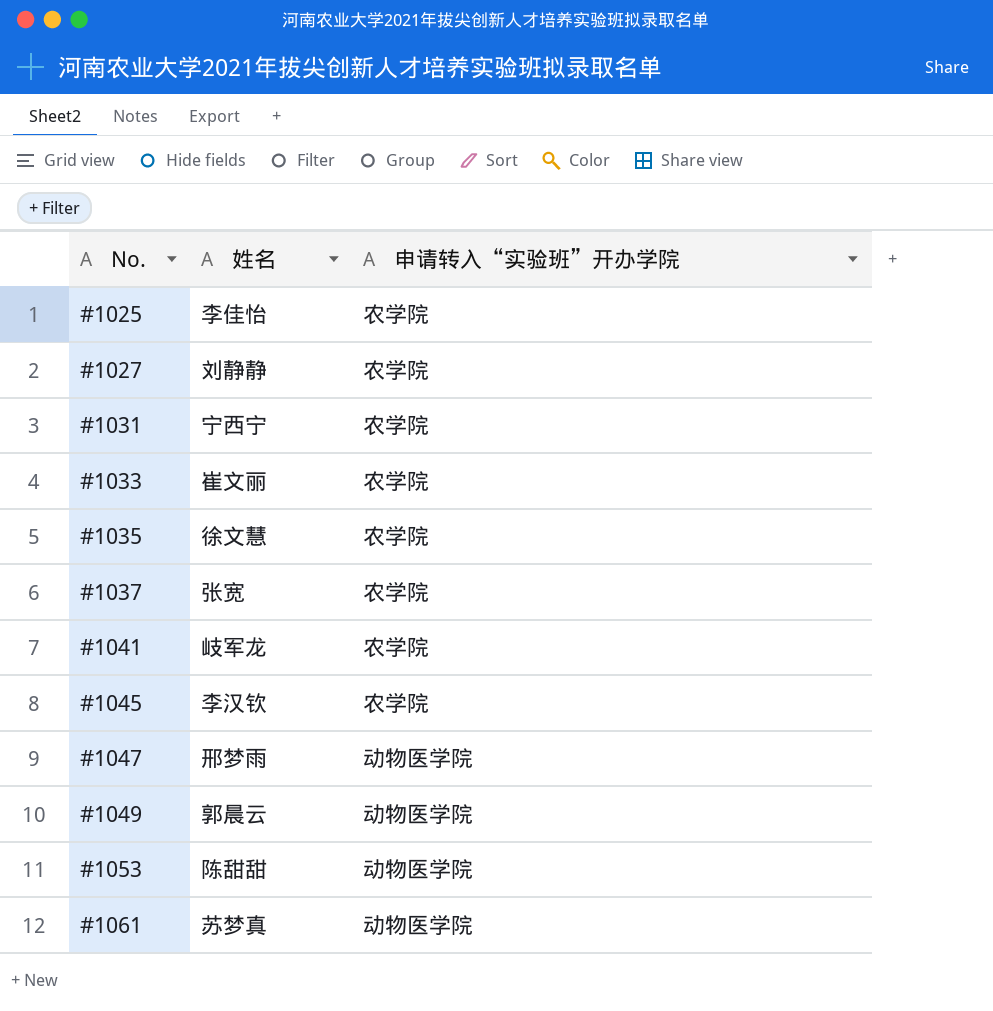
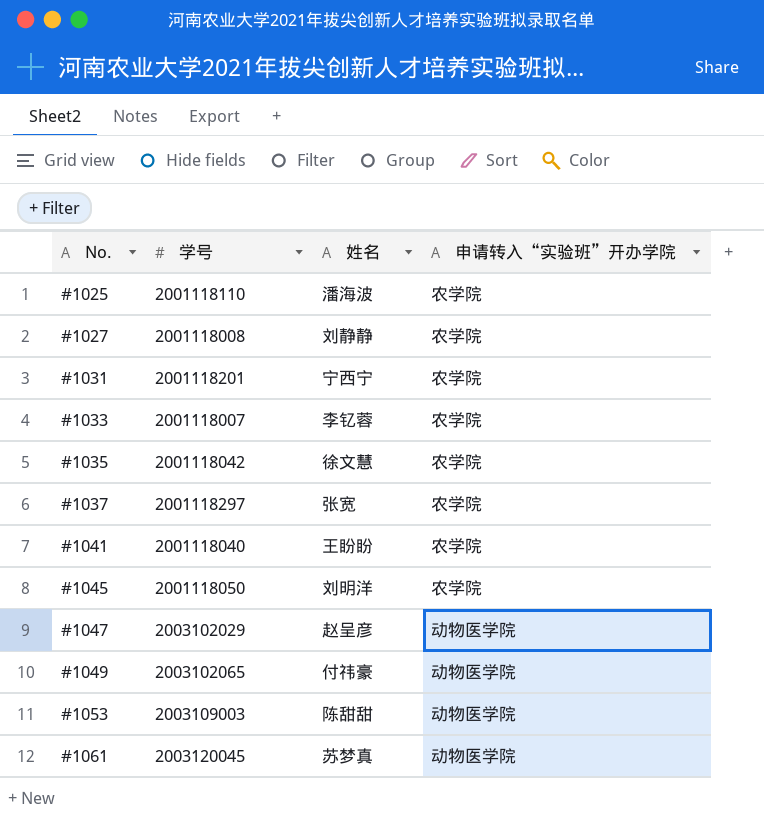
column 学号 | position: none -> 2
#1025 | 姓名: 李佳怡 -> 潘海波
#1033 | 姓名: 崔文丽 -> 李钇蓉
#1041 | 姓名: 岐军龙 -> 王盼盼
#1045 | 姓名: 李汉钦 -> 刘明洋
#1047 | 姓名: 邢梦雨 -> 赵呈彦
#1049 | 姓名: 郭晨云 -> 付祎豪

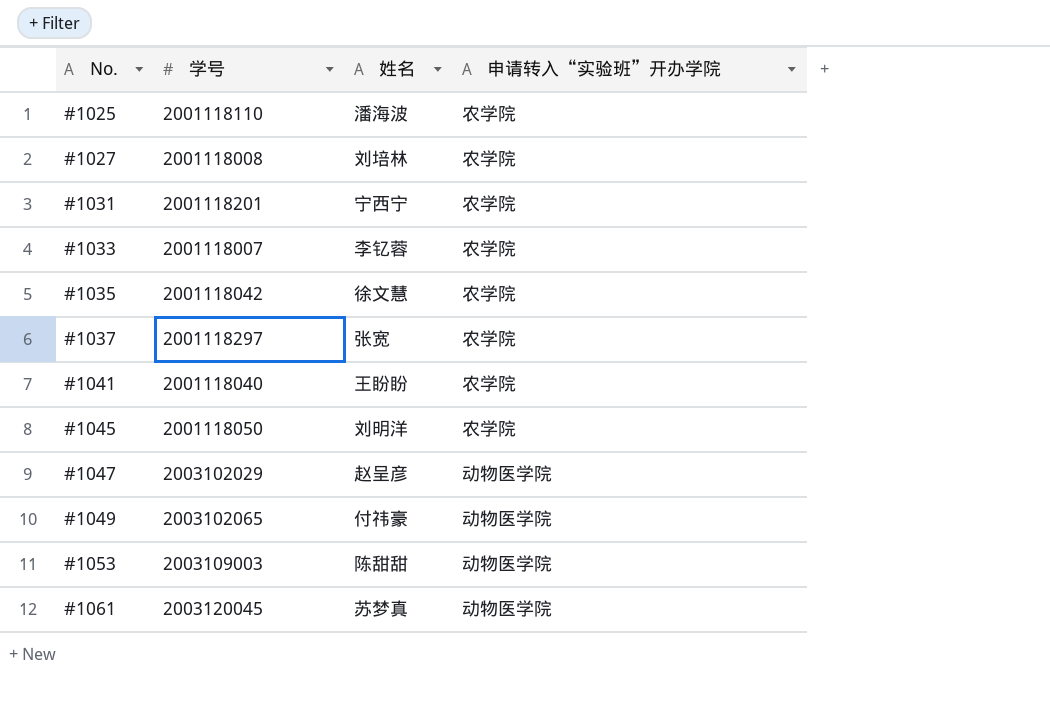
#1027 | 姓名: 刘静静 -> 刘培林

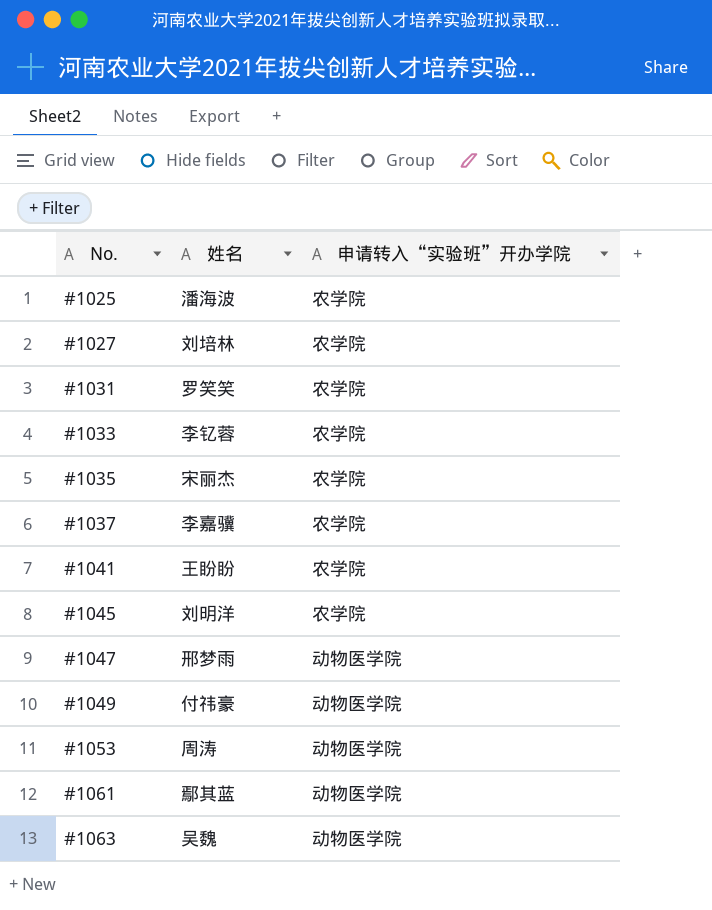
column 学号 | position: 2 -> none
#1031 | 姓名: 宁西宁 -> 罗笑笑
#1035 | 姓名: 徐文慧 -> 宋丽杰
#1037 | 姓名: 张宽 -> 李嘉骥
#1047 | 姓名: 赵呈彦 -> 邢梦雨
#1053 | 姓名: 陈甜甜 -> 周涛
#1061 | 姓名: 苏梦真 -> 鄢其蓝
row #1063: none -> 吴魏 | 动物医学院

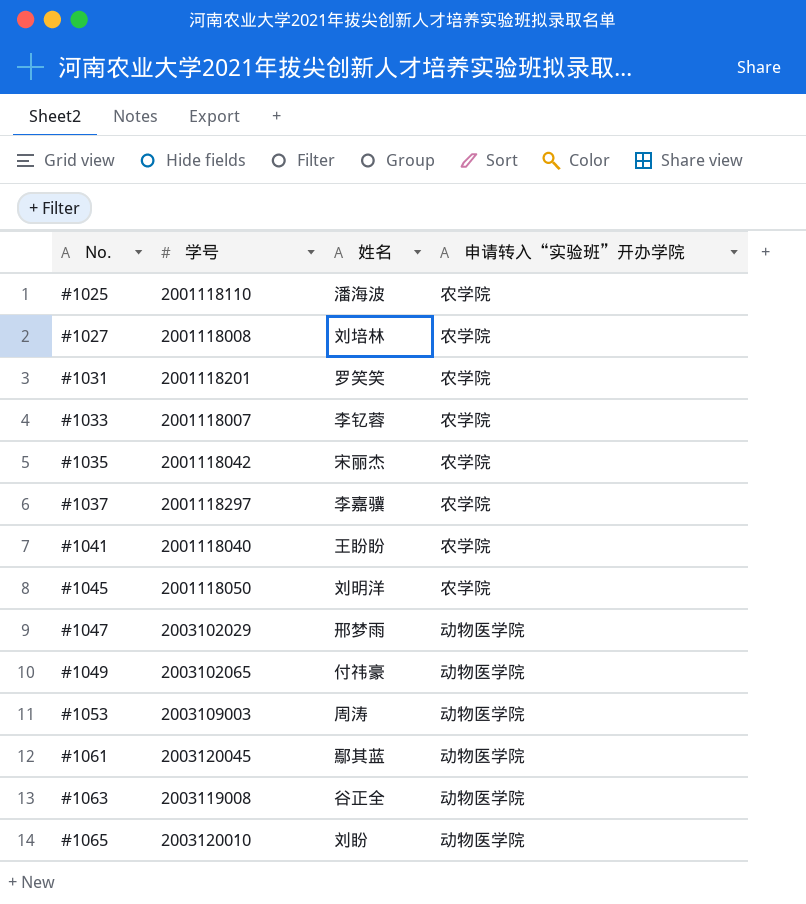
column 学号 | position: none -> 2
#1063 | 姓名: 吴魏 -> 谷正全
row #1065: none -> 2003120010 | 刘盼 | 动物医学院

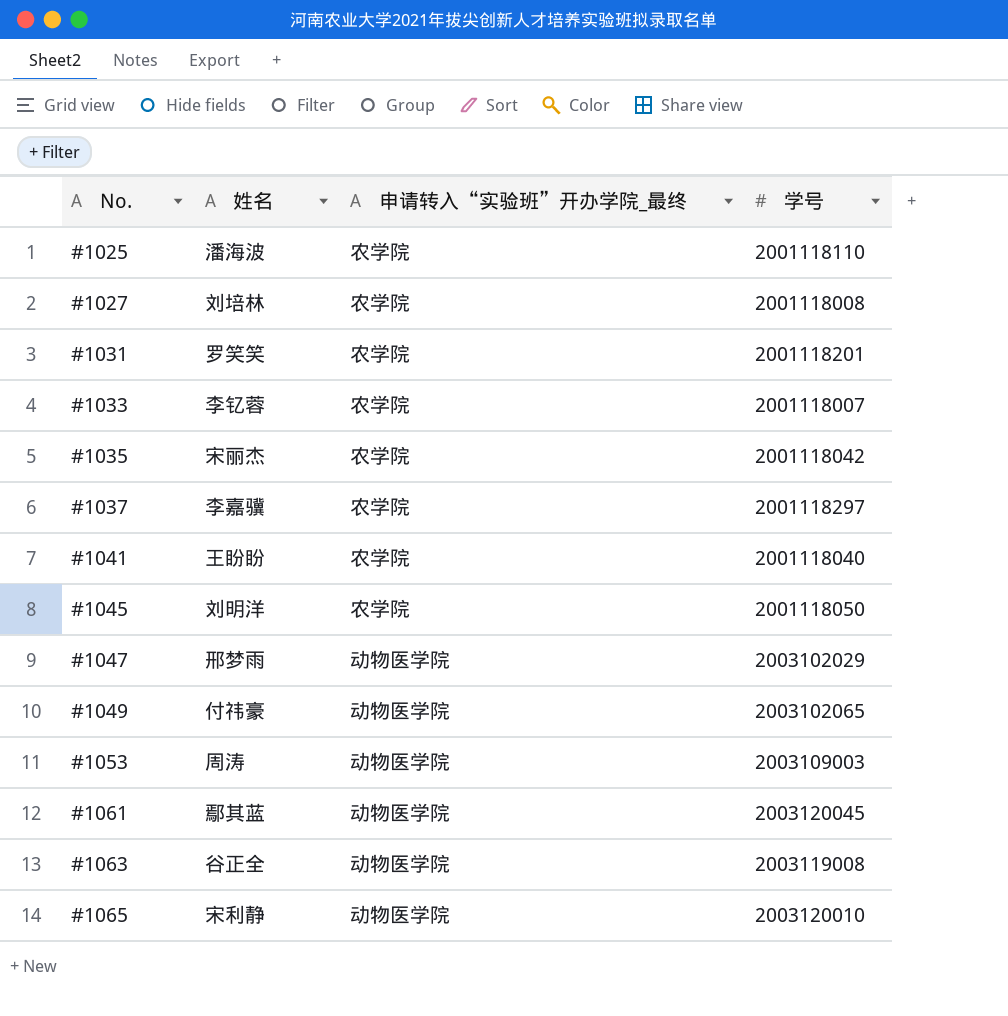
column name: 申请转入“实验班”开办学院 -> 申请转入“实验班”开办学院_最终
column 学号 | position: 2 -> 4
#1065 | 姓名: 刘盼 -> 宋利静

